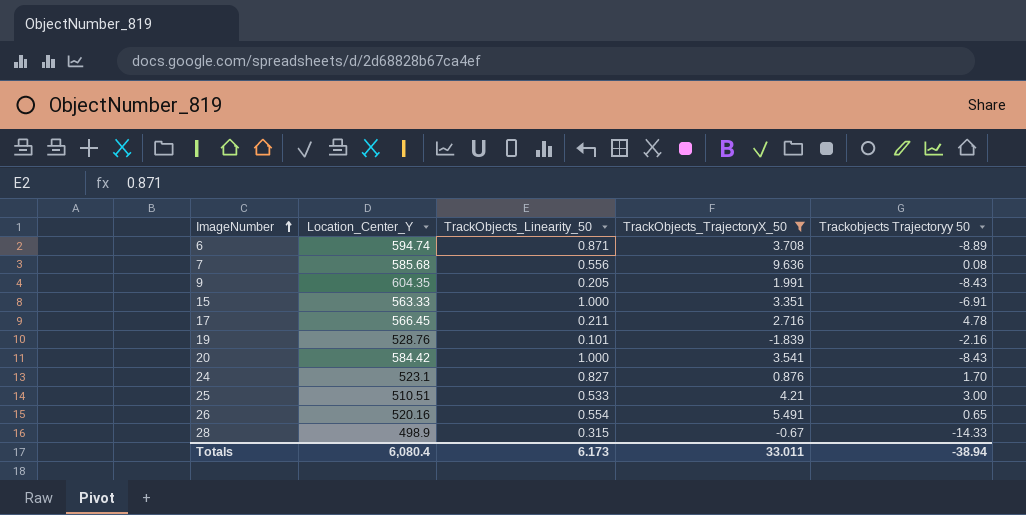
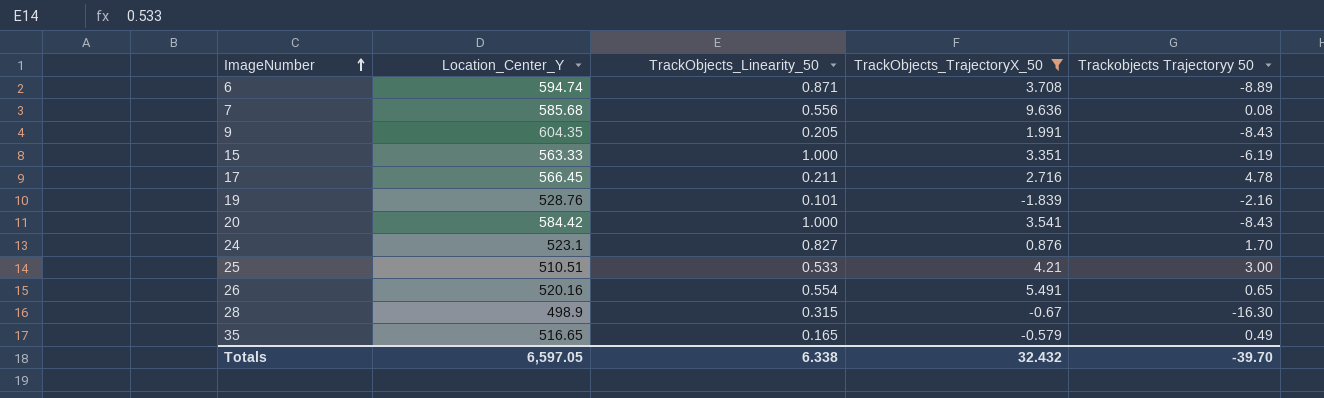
15 | Trackobjects Trajectoryy 50: -6.91 -> -6.19
28 | Trackobjects Trajectoryy 50: -14.33 -> -16.30
row 35: none -> 516.65 | 0.165 | -0.579 | 0.49
Totals | Location_Center_Y: 6,080.4 -> 6,597.05
Totals | TrackObjects_Linearity_50: 6.173 -> 6.338
Totals | TrackObjects_TrajectoryX_50: 33.011 -> 32.432
Totals | Trackobjects Trajectoryy 50: -38.94 -> -39.70

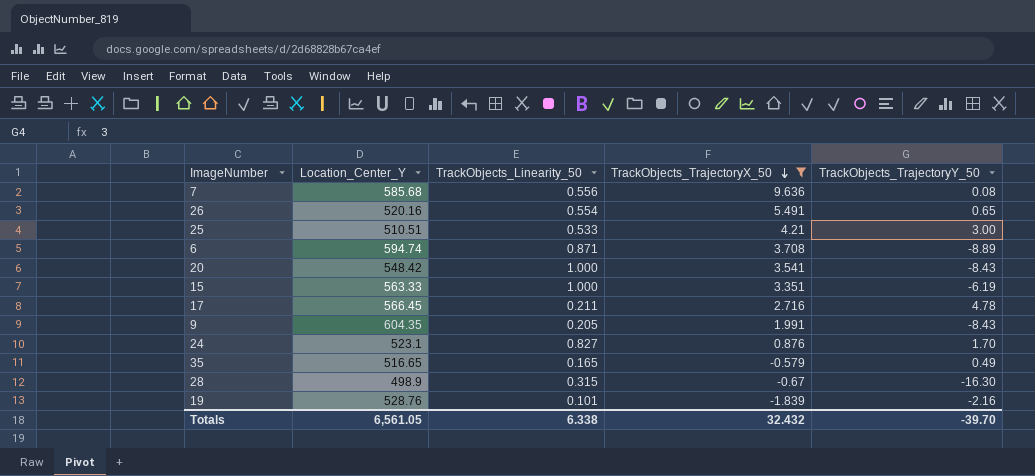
row order: ImageNumber ascending -> TrackObjects_TrajectoryX_50 descending
column name: Trackobjects Trajectoryy 50 -> TrackObjects_TrajectoryY_50
20 | Location_Center_Y: 584.42 -> 548.42
Totals | Location_Center_Y: 6,597.05 -> 6,561.05

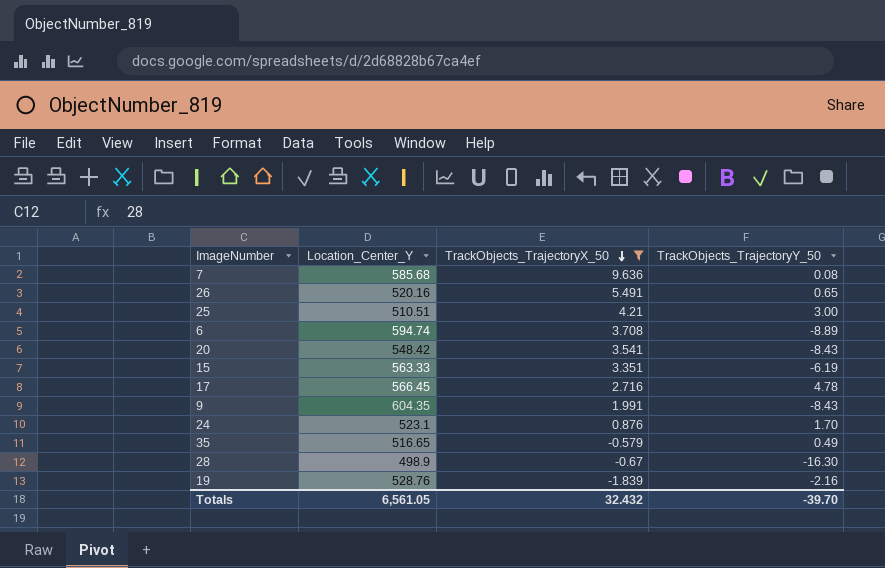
column TrackObjects_Linearity_50 | position: 3 -> none

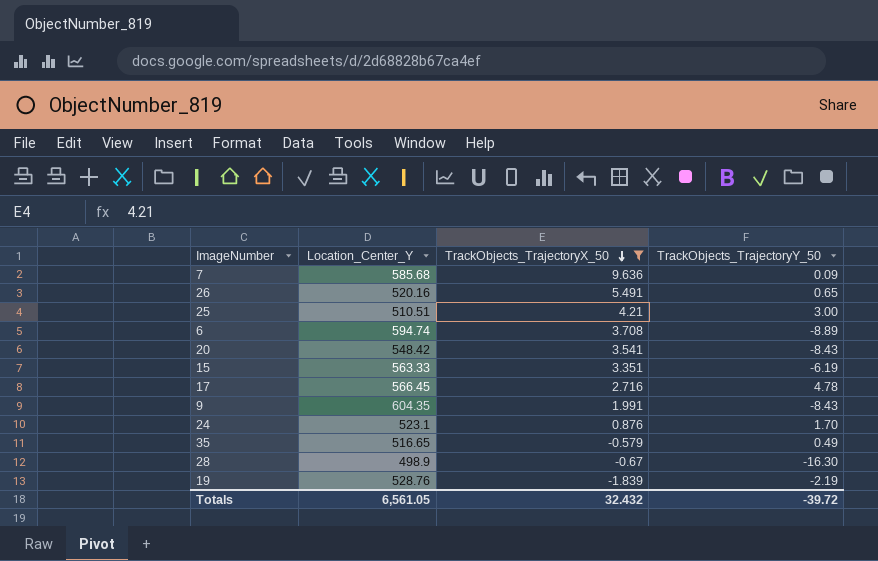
7 | TrackObjects_TrajectoryY_50: 0.08 -> 0.09
19 | TrackObjects_TrajectoryY_50: -2.16 -> -2.19
Totals | TrackObjects_TrajectoryY_50: -39.70 -> -39.72

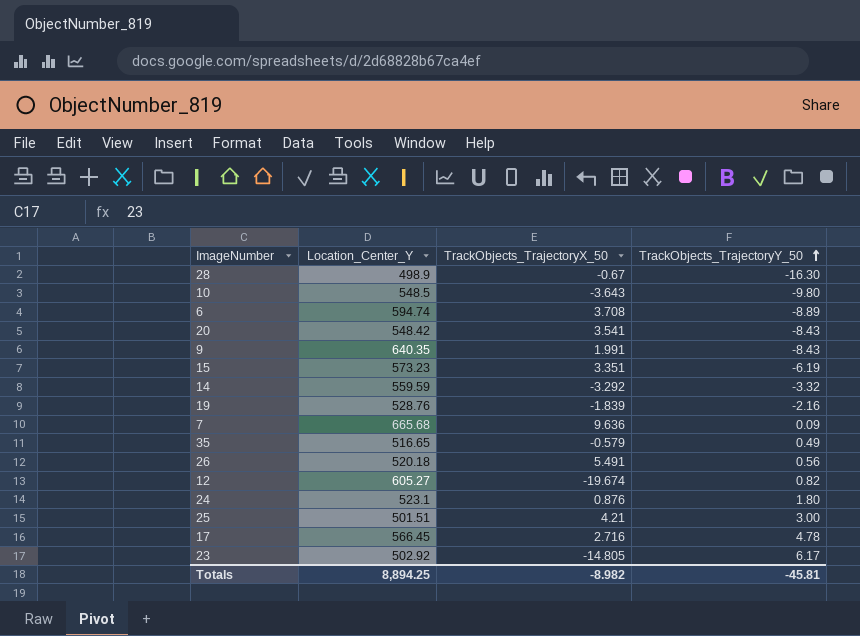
filter: TrackObjects_TrajectoryX_50 >= -1.839 -> none
row order: TrackObjects_TrajectoryX_50 descending -> TrackObjects_TrajectoryY_50 ascending
9 | Location_Center_Y: 604.35 -> 640.35
15 | Location_Center_Y: 563.33 -> 573.23
19 | TrackObjects_TrajectoryY_50: -2.19 -> -2.16
7 | Location_Center_Y: 585.68 -> 665.68
26 | Location_Center_Y: 520.16 -> 520.18
26 | TrackObjects_TrajectoryY_50: 0.65 -> 0.56
24 | TrackObjects_TrajectoryY_50: 1.70 -> 1.80
25 | Location_Center_Y: 510.51 -> 501.51
Totals | Location_Center_Y: 6,561.05 -> 8,894.25
Totals | TrackObjects_TrajectoryX_50: 32.432 -> -8.982
Totals | TrackObjects_TrajectoryY_50: -39.72 -> -45.81

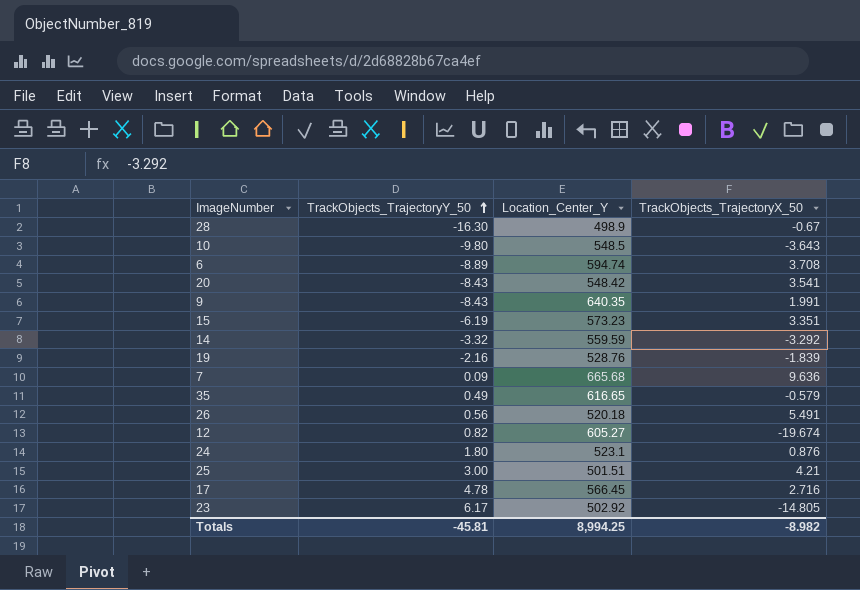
column TrackObjects_TrajectoryY_50 | position: 4 -> 2
35 | Location_Center_Y: 516.65 -> 616.65
Totals | Location_Center_Y: 8,894.25 -> 8,994.25

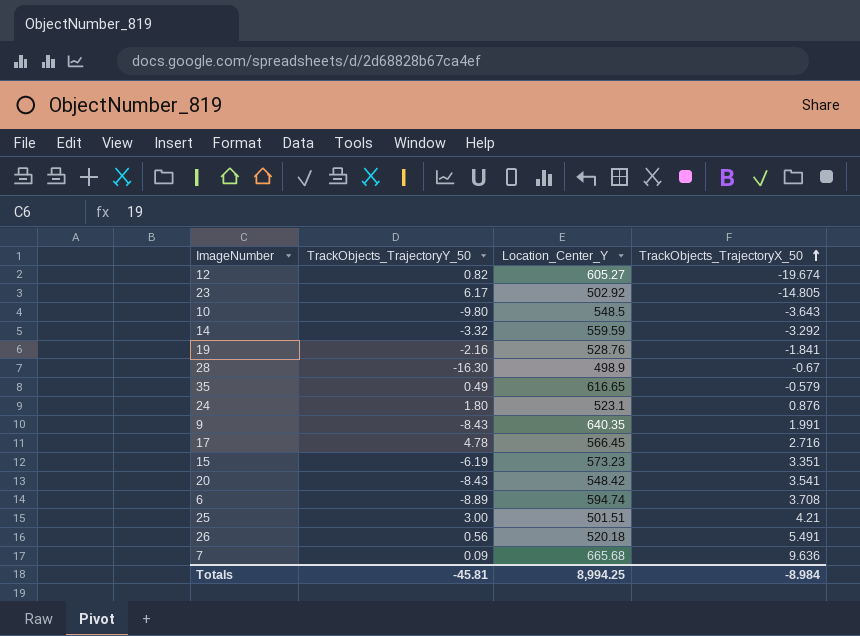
row order: TrackObjects_TrajectoryY_50 ascending -> TrackObjects_TrajectoryX_50 ascending
19 | TrackObjects_TrajectoryX_50: -1.839 -> -1.841
Totals | TrackObjects_TrajectoryX_50: -8.982 -> -8.984

